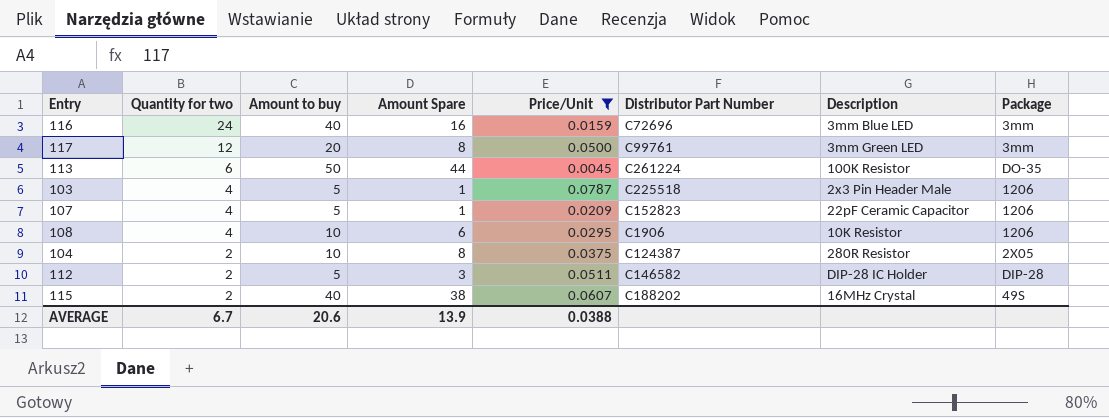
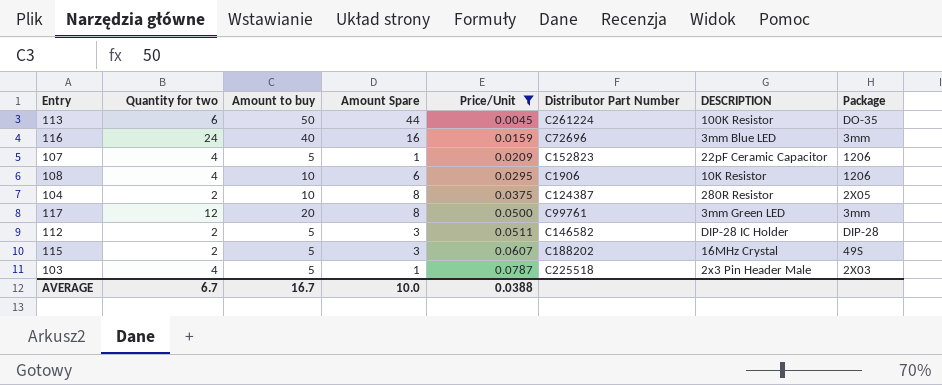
row order: Quantity for two descending -> Price/Unit ascending
column name: Description -> DESCRIPTION
115 | Amount to buy: 40 -> 5
115 | Amount Spare: 38 -> 3
103 | Package: 1206 -> 2X03
AVERAGE | Amount to buy: 20.6 -> 16.7
AVERAGE | Amount Spare: 13.9 -> 10.0

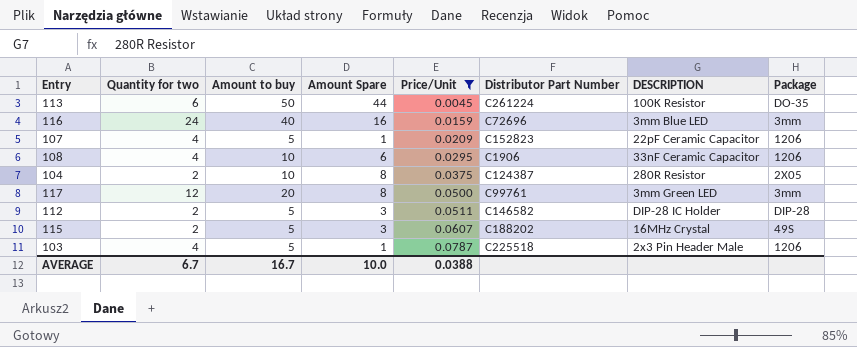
108 | DESCRIPTION: 10K Resistor -> 33nF Ceramic Capacitor
103 | Package: 2X03 -> 1206

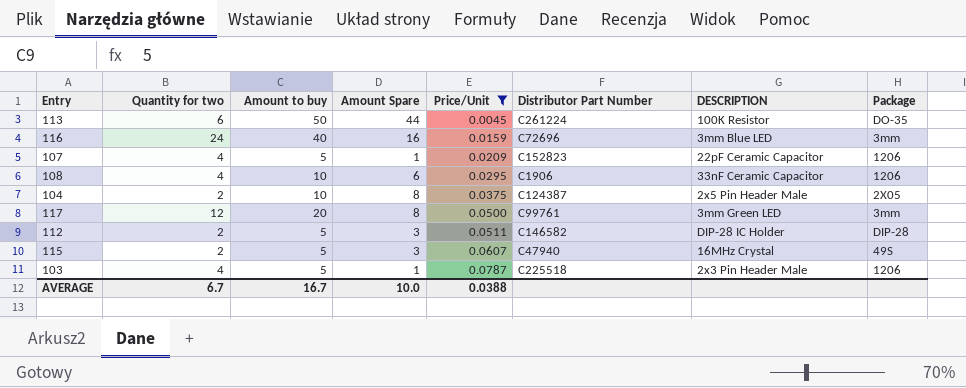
104 | DESCRIPTION: 280R Resistor -> 2x5 Pin Header Male
115 | Distributor Part Number: C188202 -> C47940

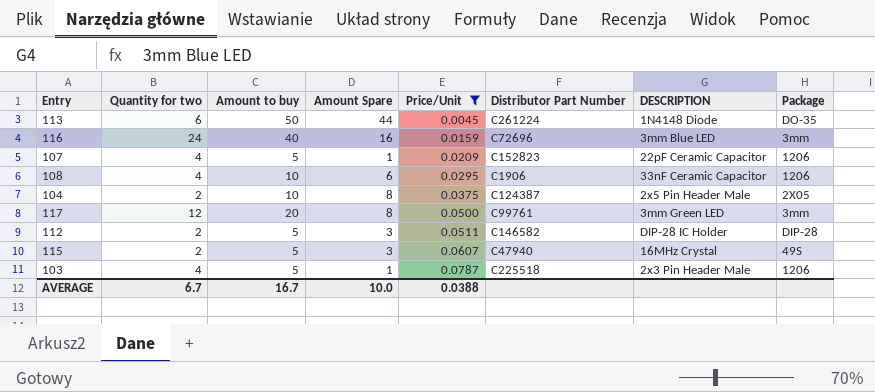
113 | DESCRIPTION: 100K Resistor -> 1N4148 Diode

